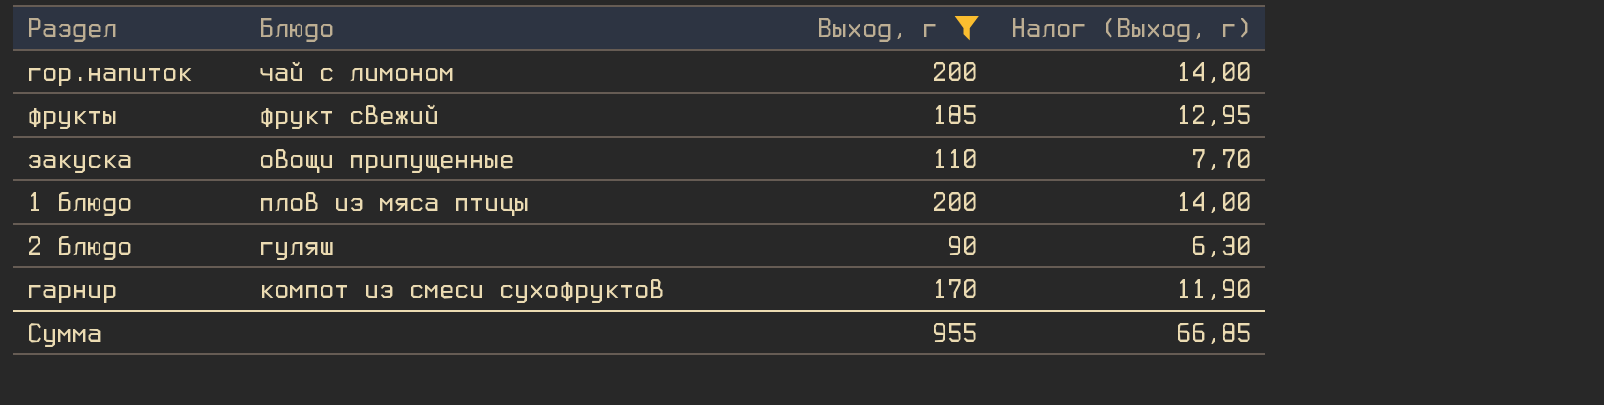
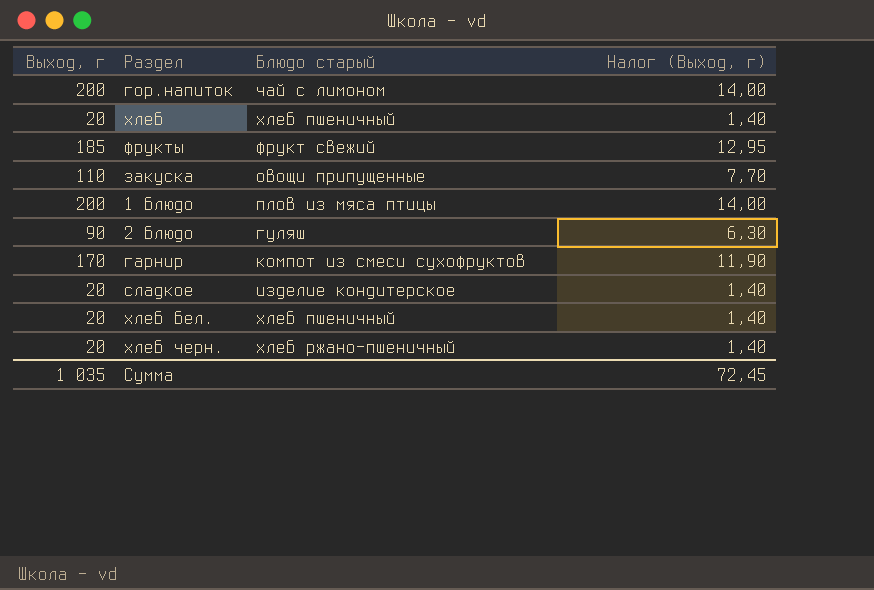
filter: Выход, г != 20 -> none
column Выход, г | position: 3 -> 1
column name: Блюдо -> Блюдо старый
Сумма | Выход, г: 955 -> 1 035
Сумма | Налог (Выход, г): 66,85 -> 72,45

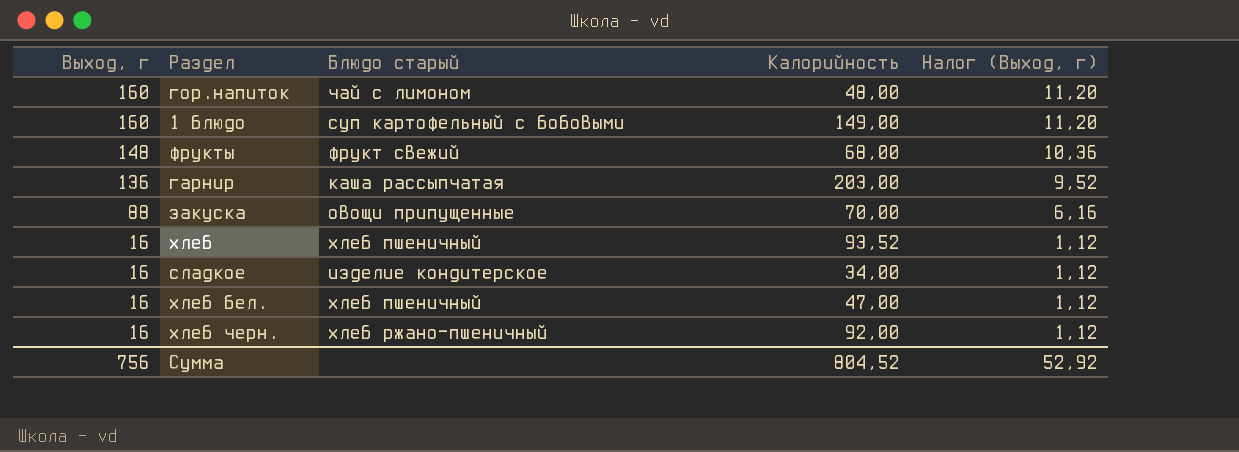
row order: none -> Выход, г descending
column Калорийность | position: none -> 4
row 2 блюдо: 90 | гуляш | 6,30 -> none
гор.напиток | Выход, г: 200 -> 160
гор.напиток | Налог (Выход, г): 14,00 -> 11,20
1 блюдо | Выход, г: 200 -> 160
1 блюдо | Блюдо старый: плов из мяса птицы -> суп картофельный с бобовыми
1 блюдо | Налог (Выход, г): 14,00 -> 11,20
фрукты | Выход, г: 185 -> 148
фрукты | Налог (Выход, г): 12,95 -> 10,36
гарнир | Выход, г: 170 -> 136
гарнир | Блюдо старый: компот из смеси сухофруктов -> каша рассыпчатая
гарнир | Налог (Выход, г): 11,90 -> 9,52
закуска | Выход, г: 110 -> 88
закуска | Налог (Выход, г): 7,70 -> 6,16
хлеб | Выход, г: 20 -> 16
хлеб | Налог (Выход, г): 1,40 -> 1,12
сладкое | Выход, г: 20 -> 16
сладкое | Налог (Выход, г): 1,40 -> 1,12
хлеб бел. | Выход, г: 20 -> 16
хлеб бел. | Налог (Выход, г): 1,40 -> 1,12
хлеб черн. | Выход, г: 20 -> 16
хлеб черн. | Налог (Выход, г): 1,40 -> 1,12
Сумма | Выход, г: 1 035 -> 756
Сумма | Налог (Выход, г): 72,45 -> 52,92

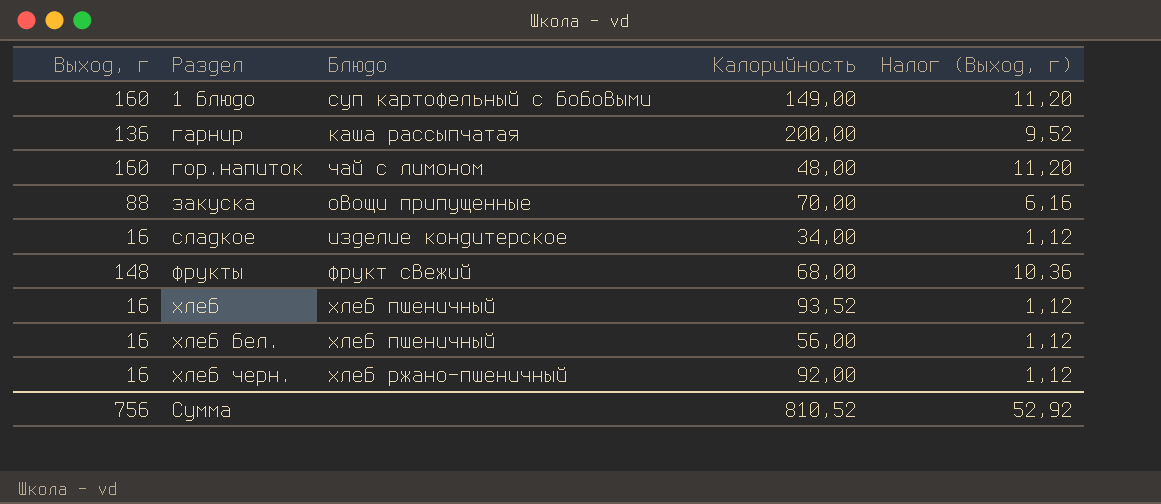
row order: Выход, г descending -> Раздел ascending
column name: Блюдо старый -> Блюдо
гарнир | Калорийность: 203,00 -> 200,00
хлеб бел. | Калорийность: 47,00 -> 56,00
Сумма | Калорийность: 804,52 -> 810,52

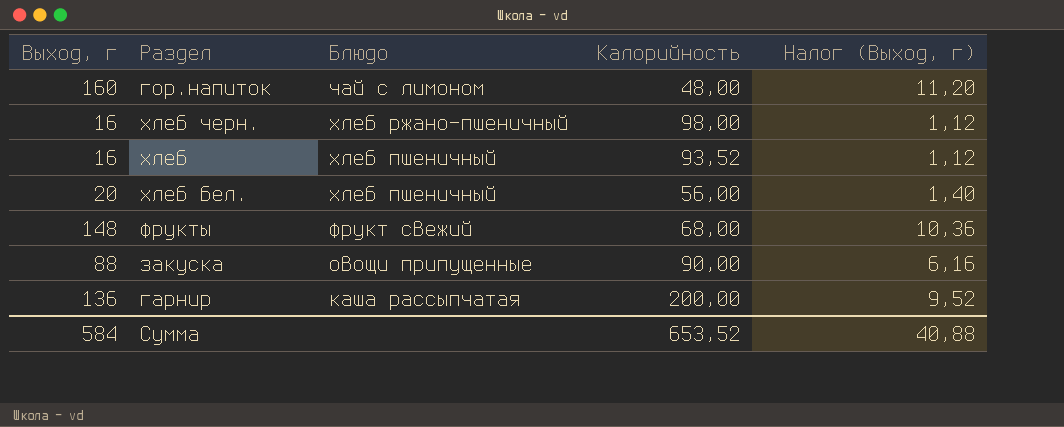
row order: Раздел ascending -> Блюдо descending
row 1 блюдо: 160 | суп картофельный с бобовыми | 149,00 | 11,20 -> none
row сладкое: 16 | изделие кондитерское | 34,00 | 1,12 -> none
хлеб черн. | Калорийность: 92,00 -> 98,00
хлеб бел. | Выход, г: 16 -> 20
хлеб бел. | Налог (Выход, г): 1,12 -> 1,40
закуска | Калорийность: 70,00 -> 90,00
Сумма | Выход, г: 756 -> 584
Сумма | Калорийность: 810,52 -> 653,52
Сумма | Налог (Выход, г): 52,92 -> 40,88

